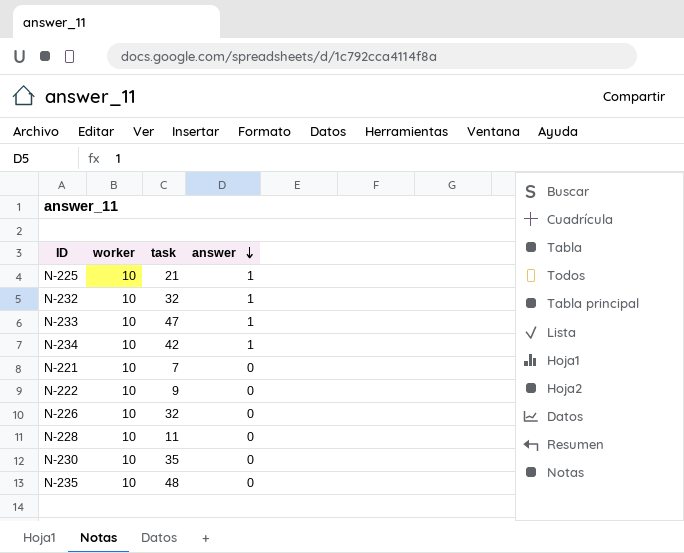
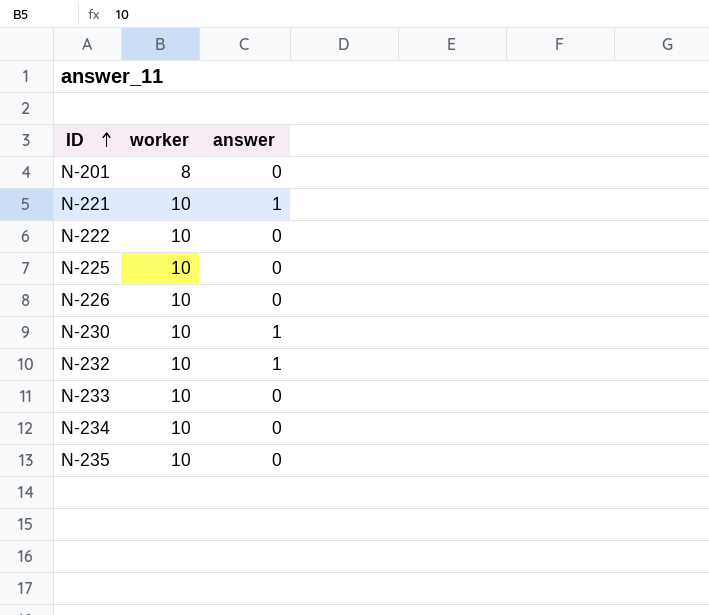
row order: answer descending -> ID ascending
column task | position: 3 -> none
row N-228: 10 | 11 | 0 -> none
row N-201: none -> 8 | 0
N-221 | answer: 0 -> 1
N-225 | answer: 1 -> 0
N-230 | answer: 0 -> 1
N-233 | answer: 1 -> 0
N-234 | answer: 1 -> 0

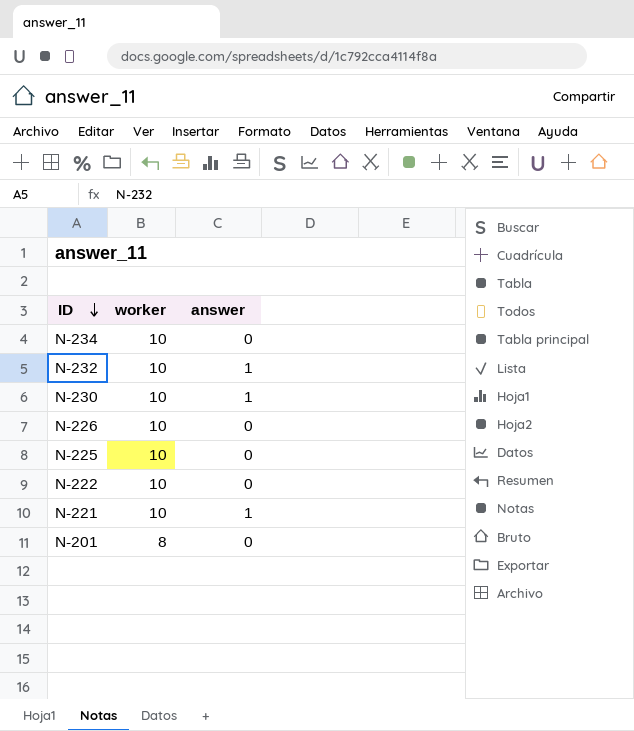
row order: ID ascending -> ID descending
row N-233: 10 | 0 -> none
row N-235: 10 | 0 -> none

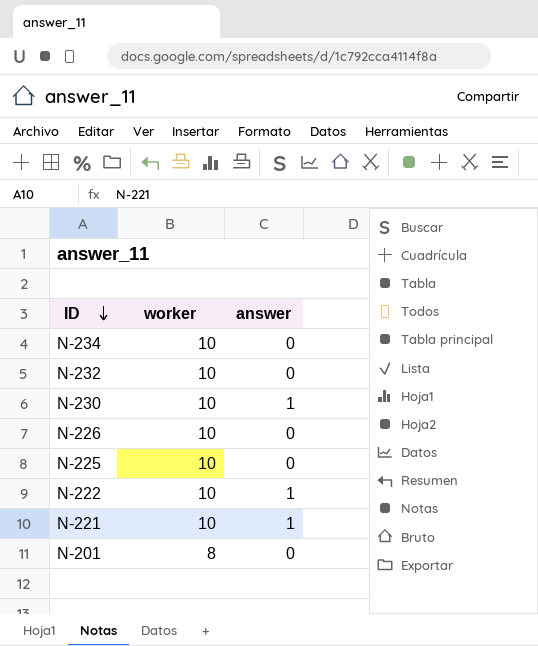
N-232 | answer: 1 -> 0
N-222 | answer: 0 -> 1

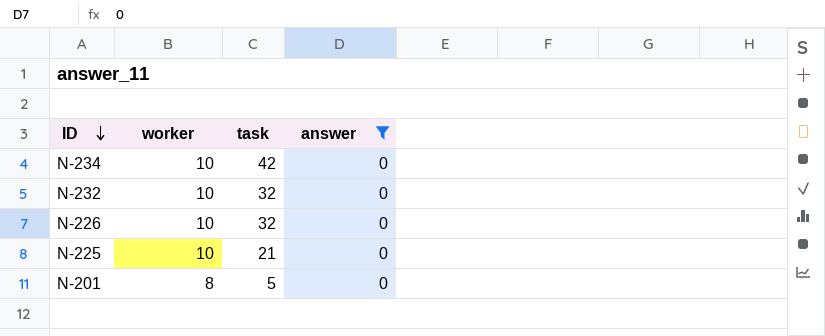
filter: none -> answer = 0
column task | position: none -> 3

